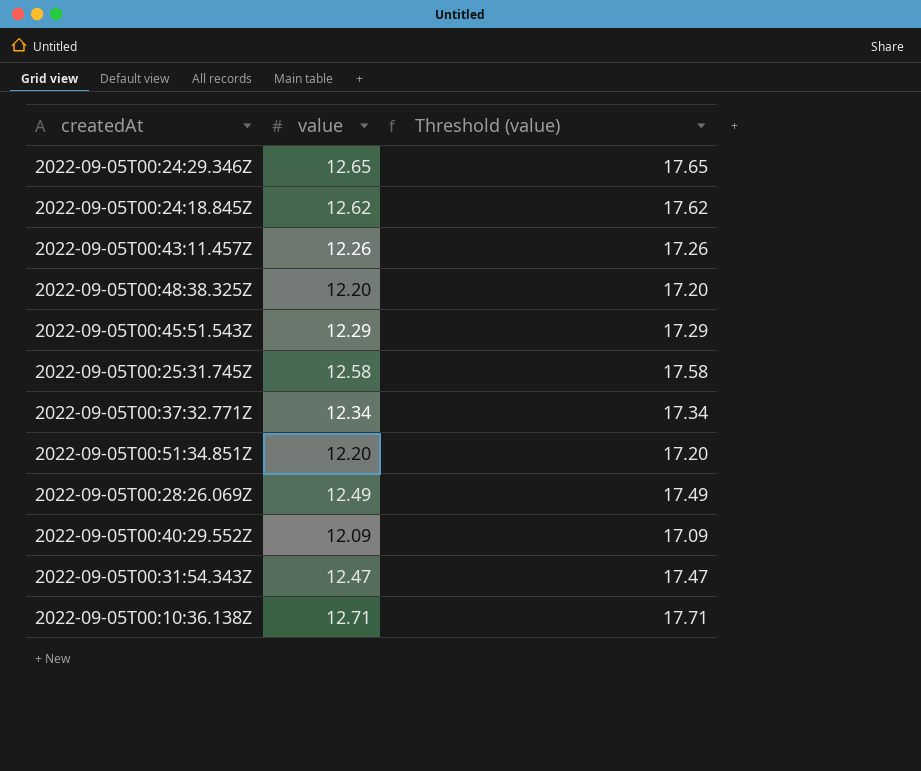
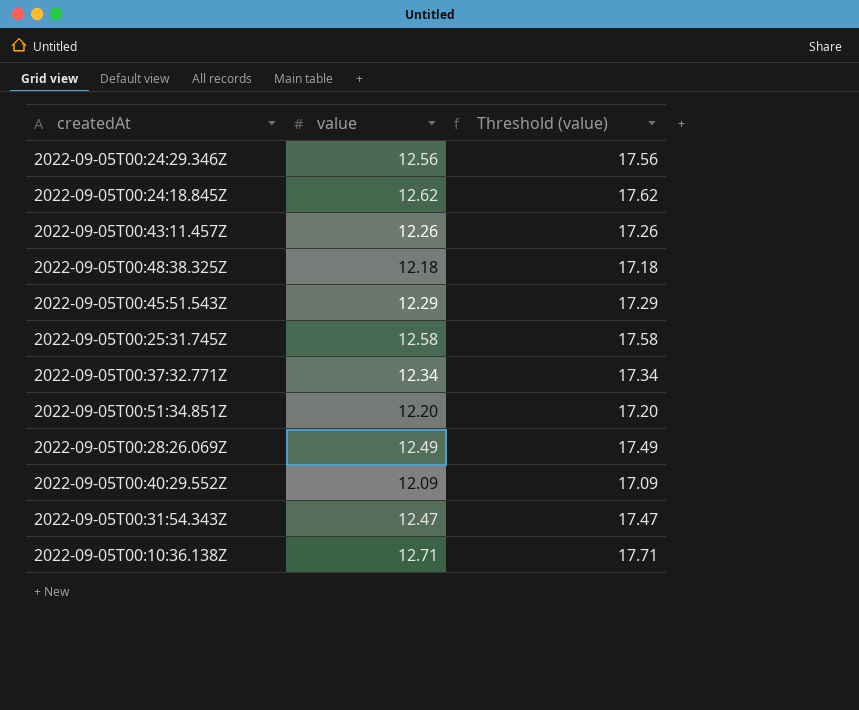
2022-09-05T00:24:29.346Z | value: 12.65 -> 12.56
2022-09-05T00:24:29.346Z | Threshold (value): 17.65 -> 17.56
2022-09-05T00:48:38.325Z | value: 12.20 -> 12.18
2022-09-05T00:48:38.325Z | Threshold (value): 17.20 -> 17.18

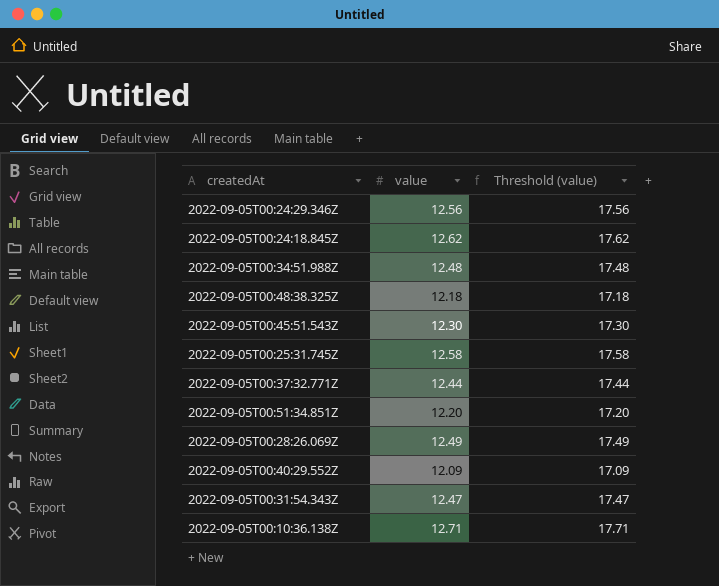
row 2022-09-05T00:43:11.457Z: 12.26 | 17.26 -> none
row 2022-09-05T00:34:51.988Z: none -> 12.48 | 17.48
2022-09-05T00:45:51.543Z | value: 12.29 -> 12.30
2022-09-05T00:45:51.543Z | Threshold (value): 17.29 -> 17.30
2022-09-05T00:37:32.771Z | value: 12.34 -> 12.44
2022-09-05T00:37:32.771Z | Threshold (value): 17.34 -> 17.44

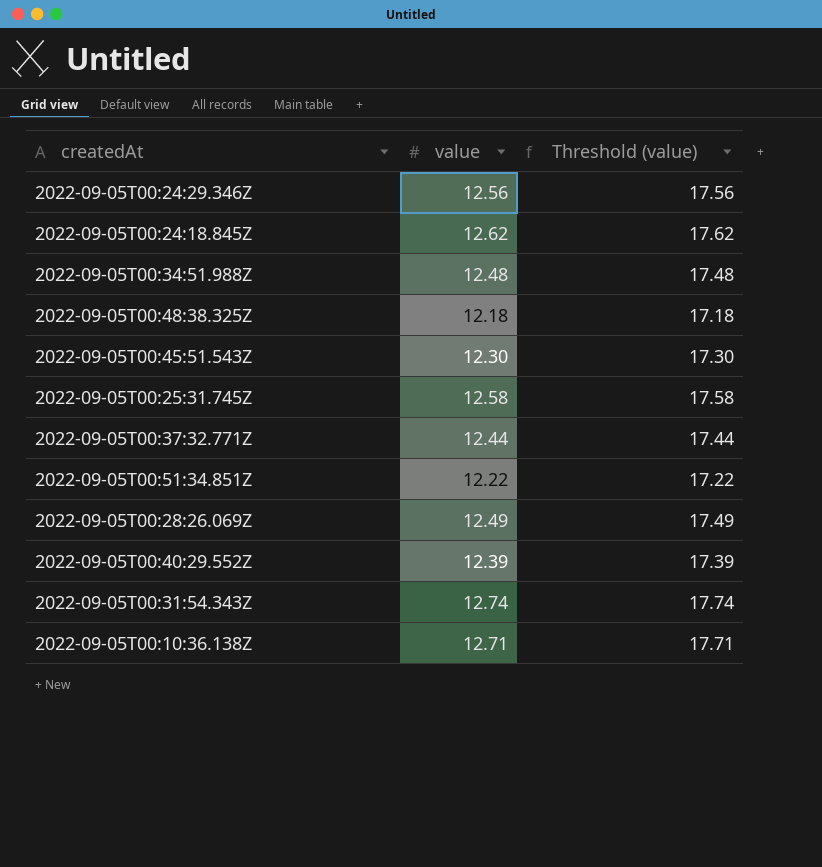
2022-09-05T00:51:34.851Z | value: 12.20 -> 12.22
2022-09-05T00:51:34.851Z | Threshold (value): 17.20 -> 17.22
2022-09-05T00:40:29.552Z | value: 12.09 -> 12.39
2022-09-05T00:40:29.552Z | Threshold (value): 17.09 -> 17.39
2022-09-05T00:31:54.343Z | value: 12.47 -> 12.74
2022-09-05T00:31:54.343Z | Threshold (value): 17.47 -> 17.74

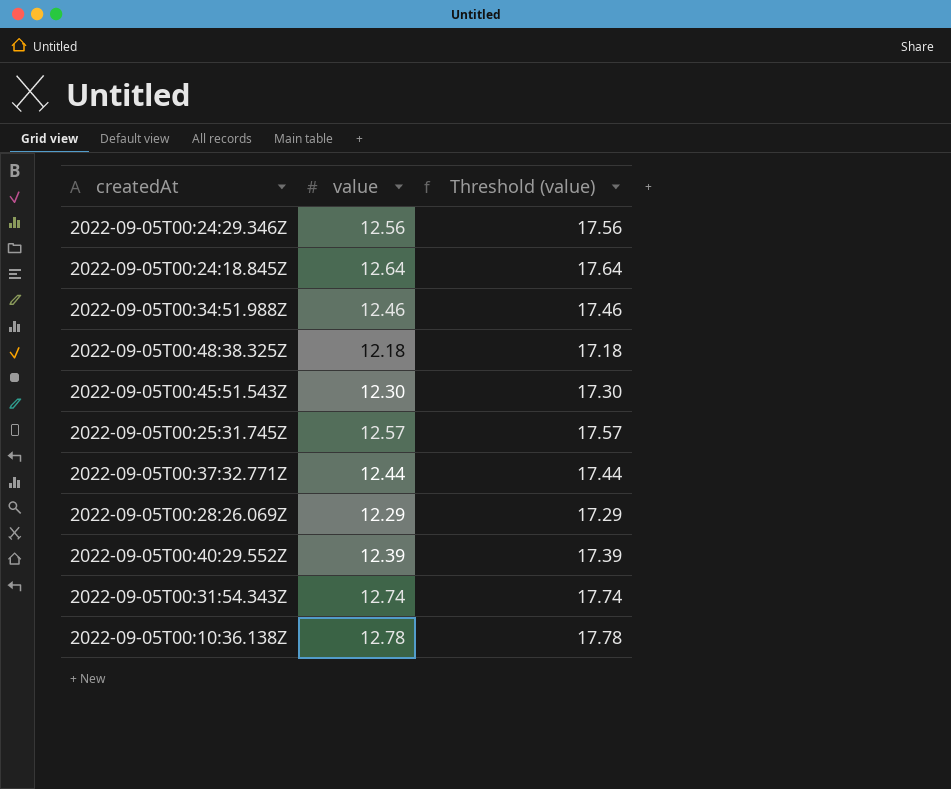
row 2022-09-05T00:51:34.851Z: 12.22 | 17.22 -> none
2022-09-05T00:24:18.845Z | value: 12.62 -> 12.64
2022-09-05T00:24:18.845Z | Threshold (value): 17.62 -> 17.64
2022-09-05T00:34:51.988Z | value: 12.48 -> 12.46
2022-09-05T00:34:51.988Z | Threshold (value): 17.48 -> 17.46
2022-09-05T00:25:31.745Z | value: 12.58 -> 12.57
2022-09-05T00:25:31.745Z | Threshold (value): 17.58 -> 17.57
2022-09-05T00:28:26.069Z | value: 12.49 -> 12.29
2022-09-05T00:28:26.069Z | Threshold (value): 17.49 -> 17.29
2022-09-05T00:10:36.138Z | value: 12.71 -> 12.78
2022-09-05T00:10:36.138Z | Threshold (value): 17.71 -> 17.78

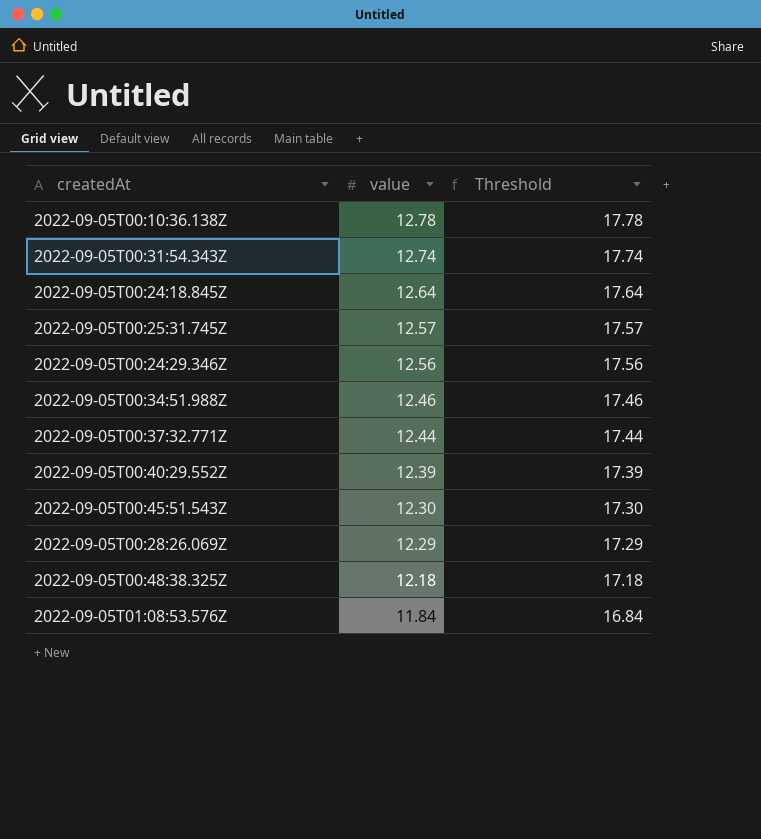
row order: none -> value descending
column name: Threshold (value) -> Threshold
row 2022-09-05T01:08:53.576Z: none -> 11.84 | 16.84

